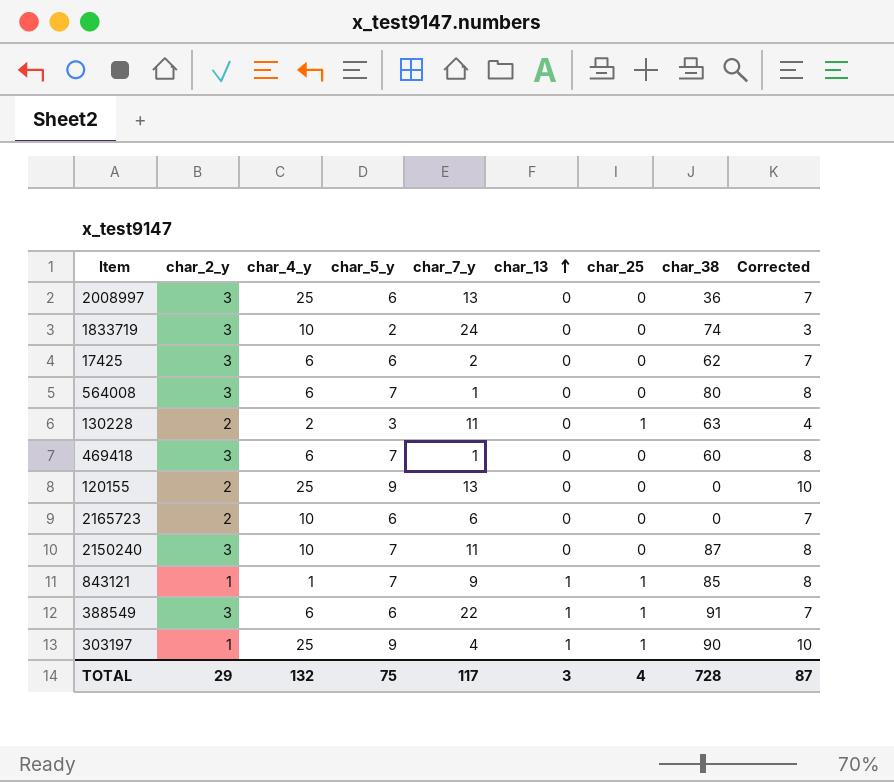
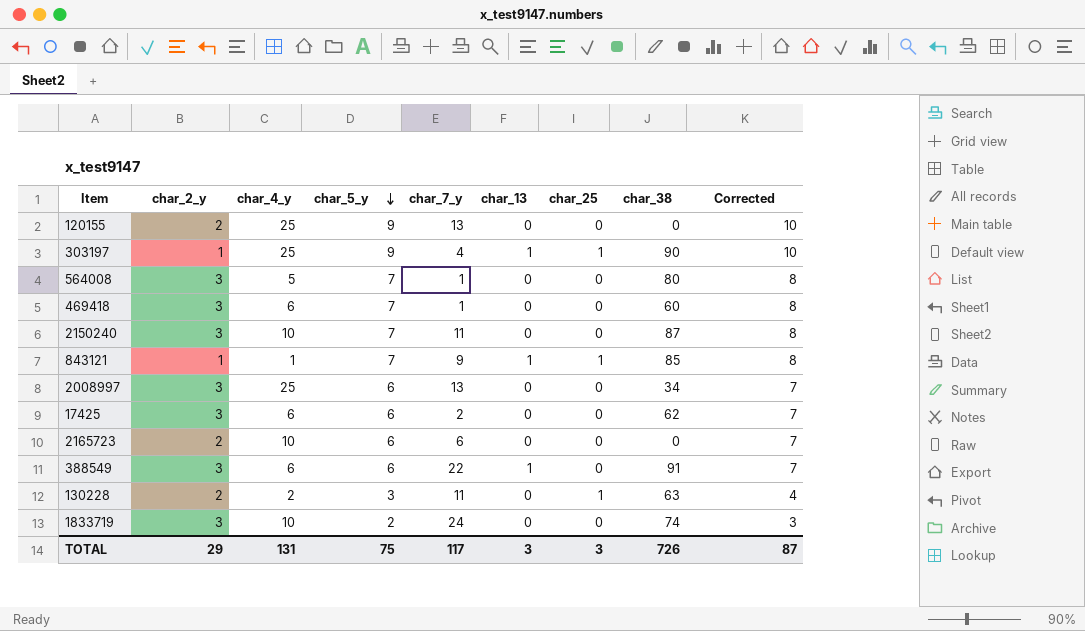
row order: char_13 ascending -> char_5_y descending
564008 | char_4_y: 6 -> 5
2008997 | char_38: 36 -> 34
388549 | char_25: 1 -> 0
TOTAL | char_4_y: 132 -> 131
TOTAL | char_25: 4 -> 3
TOTAL | char_38: 728 -> 726

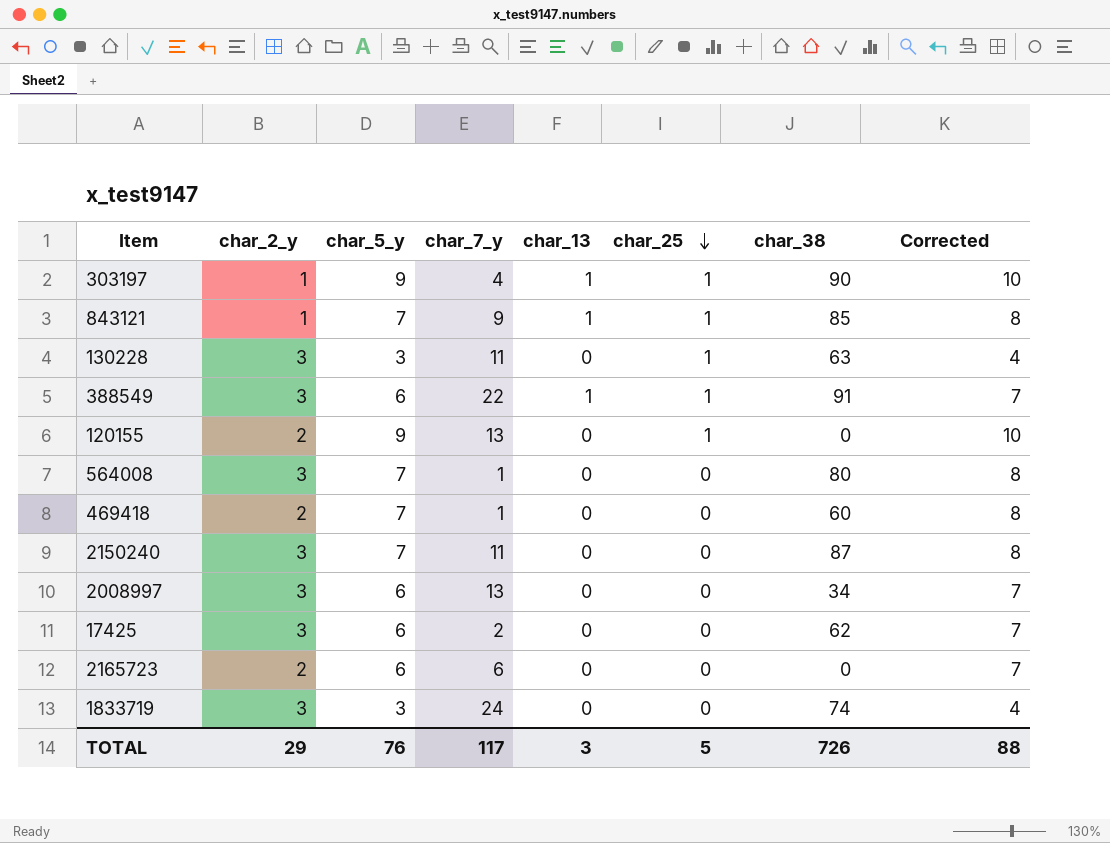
row order: char_5_y descending -> char_25 descending
column char_4_y | position: 3 -> none
130228 | char_2_y: 2 -> 3
388549 | char_25: 0 -> 1
120155 | char_25: 0 -> 1
469418 | char_2_y: 3 -> 2
1833719 | char_5_y: 2 -> 3
1833719 | Corrected: 3 -> 4
TOTAL | char_5_y: 75 -> 76
TOTAL | char_25: 3 -> 5
TOTAL | Corrected: 87 -> 88

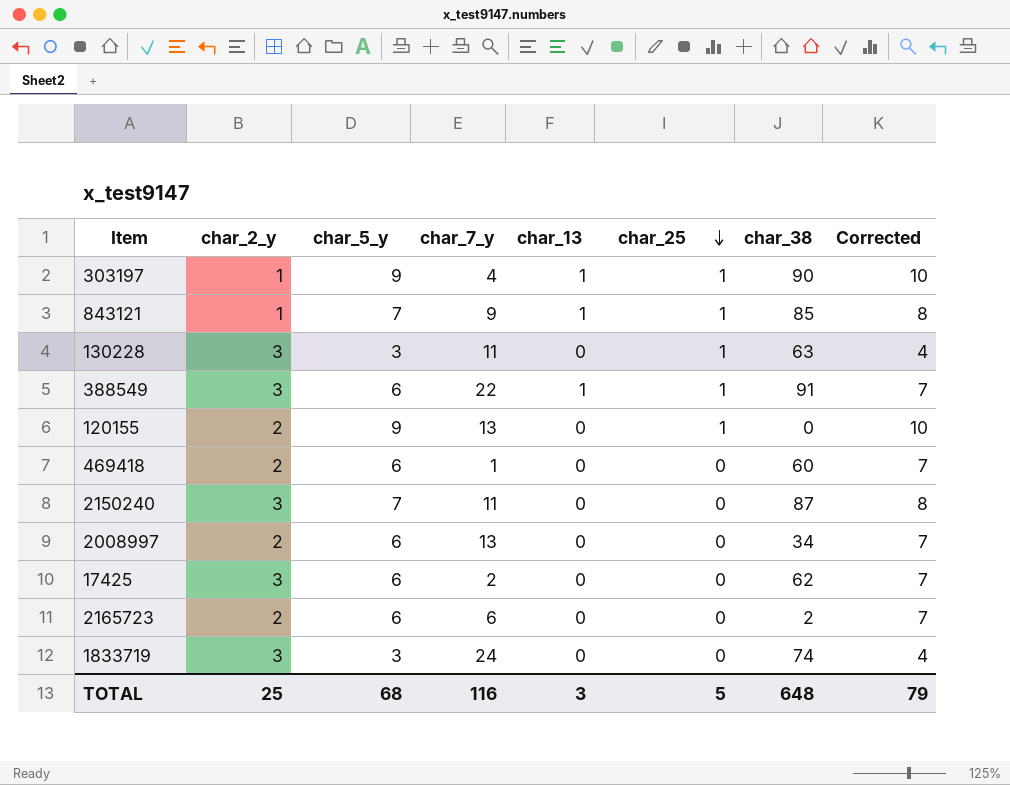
row 564008: 3 | 7 | 1 | 0 | 0 | 80 | 8 -> none
469418 | char_5_y: 7 -> 6
469418 | Corrected: 8 -> 7
2008997 | char_2_y: 3 -> 2
2165723 | char_38: 0 -> 2
TOTAL | char_2_y: 29 -> 25
TOTAL | char_5_y: 76 -> 68
TOTAL | char_7_y: 117 -> 116
TOTAL | char_38: 726 -> 648
TOTAL | Corrected: 88 -> 79

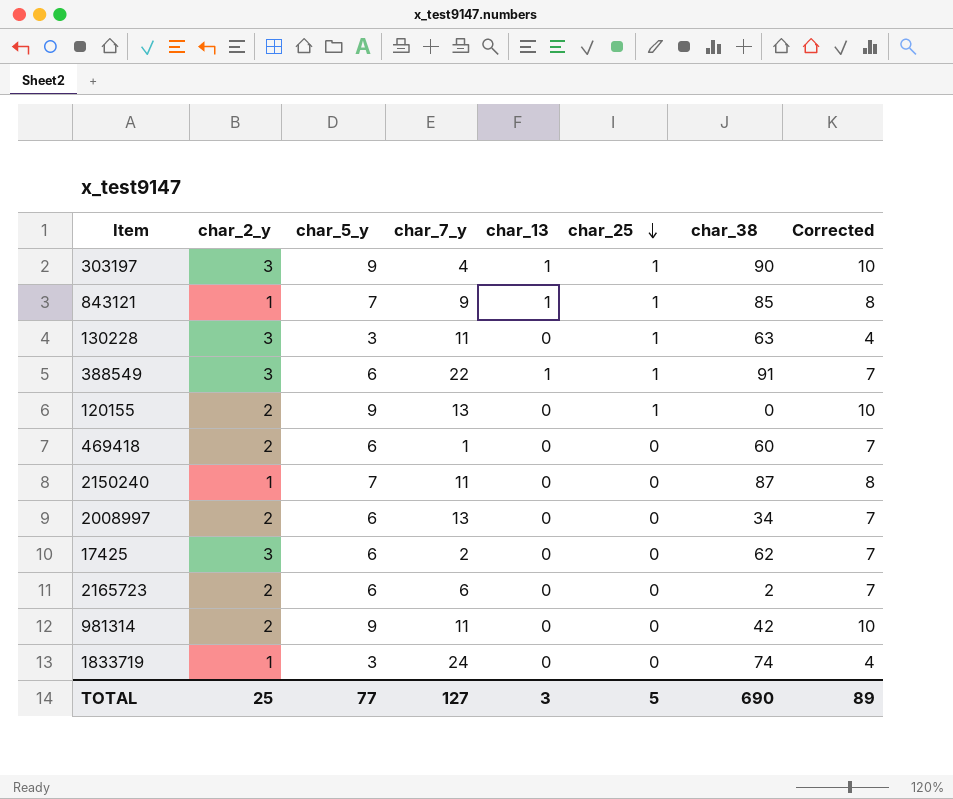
303197 | char_2_y: 1 -> 3
2150240 | char_2_y: 3 -> 1
row 981314: none -> 2 | 9 | 11 | 0 | 0 | 42 | 10
1833719 | char_2_y: 3 -> 1
TOTAL | char_5_y: 68 -> 77
TOTAL | char_7_y: 116 -> 127
TOTAL | char_38: 648 -> 690
TOTAL | Corrected: 79 -> 89

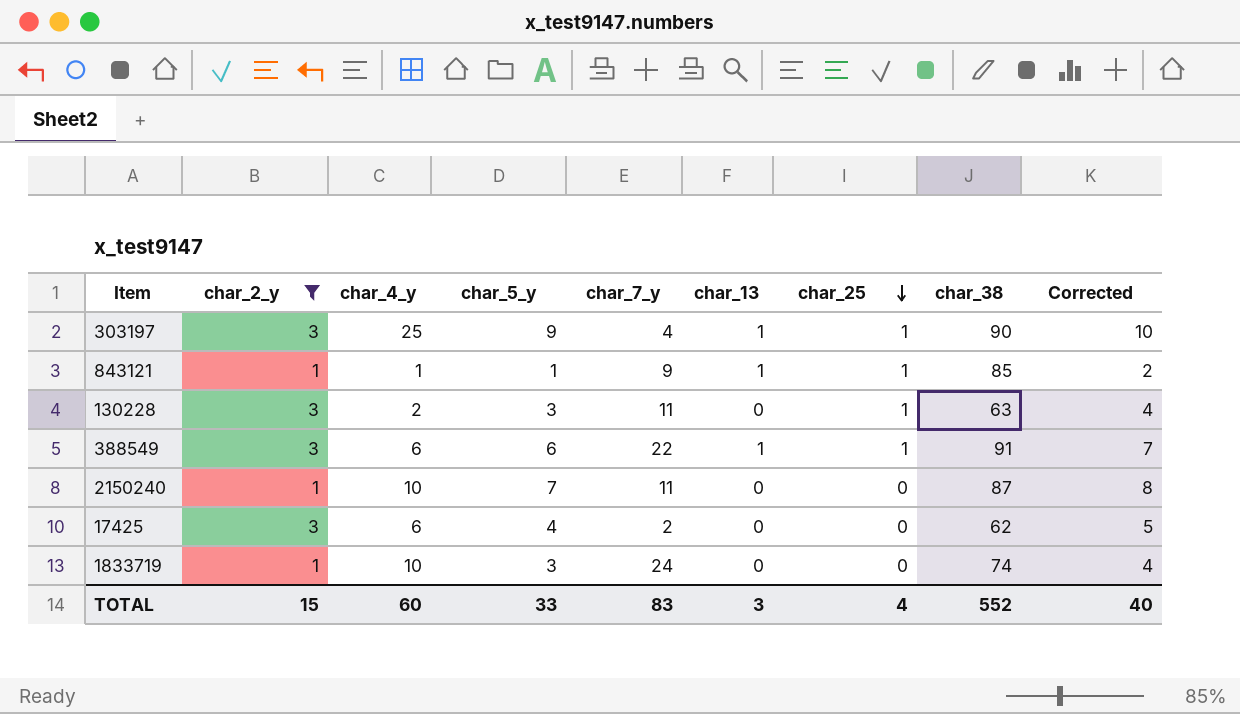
filter: none -> char_2_y != 2
column char_4_y | position: none -> 3
843121 | char_5_y: 7 -> 1
843121 | Corrected: 8 -> 2
17425 | char_5_y: 6 -> 4
17425 | Corrected: 7 -> 5
TOTAL | char_2_y: 25 -> 15
TOTAL | char_5_y: 77 -> 33
TOTAL | char_7_y: 127 -> 83
TOTAL | char_25: 5 -> 4
TOTAL | char_38: 690 -> 552
TOTAL | Corrected: 89 -> 40

